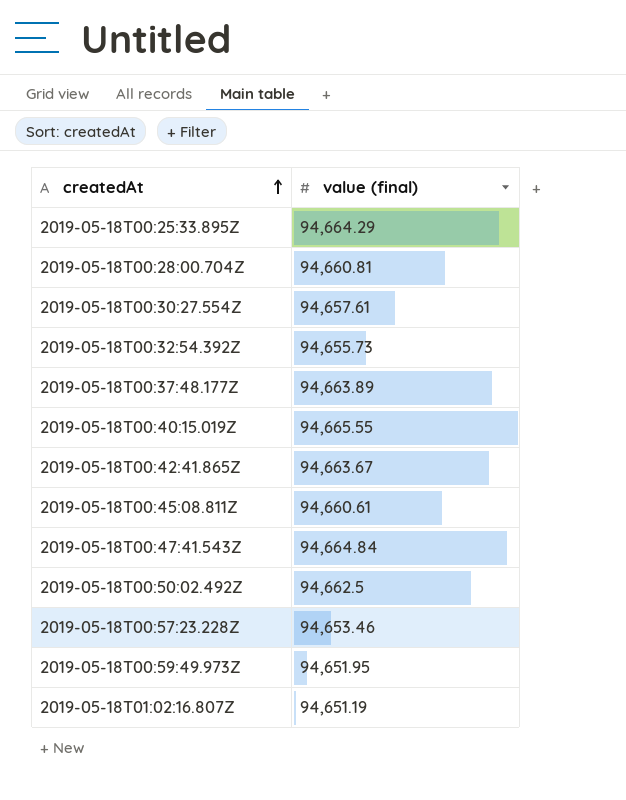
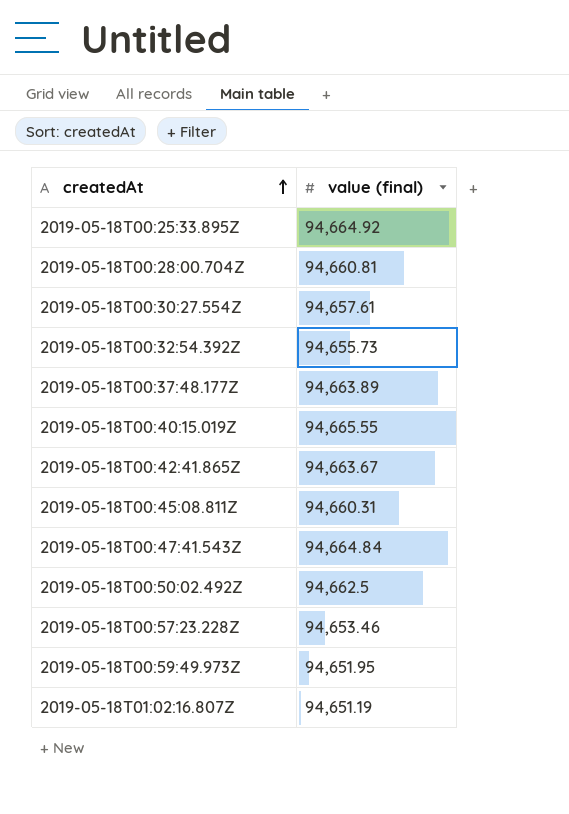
2019-05-18T00:25:33.895Z | value (final): 94,664.29 -> 94,664.92
2019-05-18T00:45:08.811Z | value (final): 94,660.61 -> 94,660.31

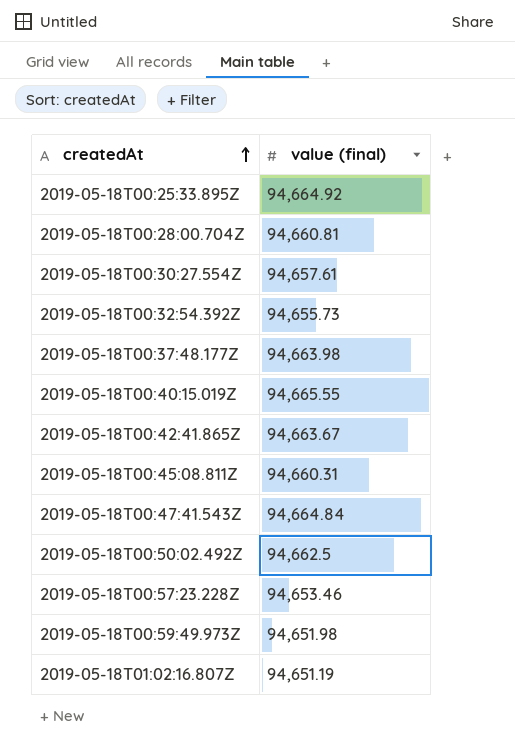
2019-05-18T00:37:48.177Z | value (final): 94,663.89 -> 94,663.98
2019-05-18T00:59:49.973Z | value (final): 94,651.95 -> 94,651.98

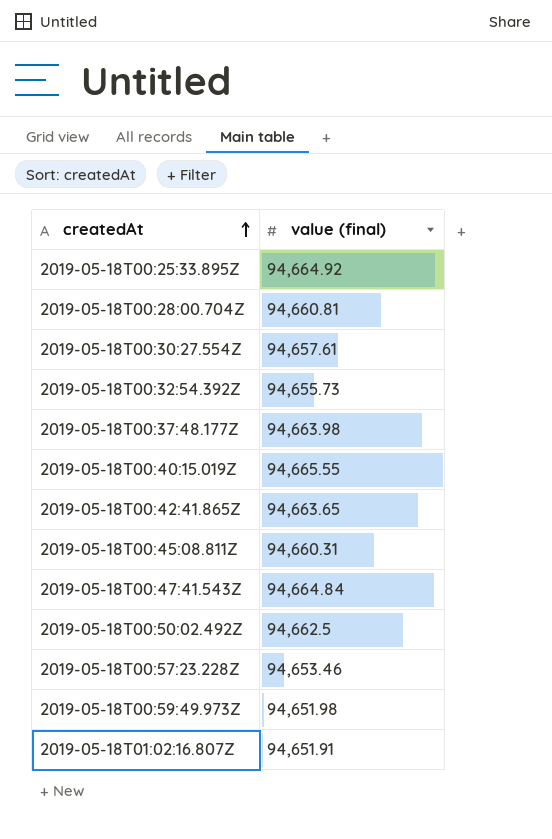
2019-05-18T00:42:41.865Z | value (final): 94,663.67 -> 94,663.65
2019-05-18T01:02:16.807Z | value (final): 94,651.19 -> 94,651.91

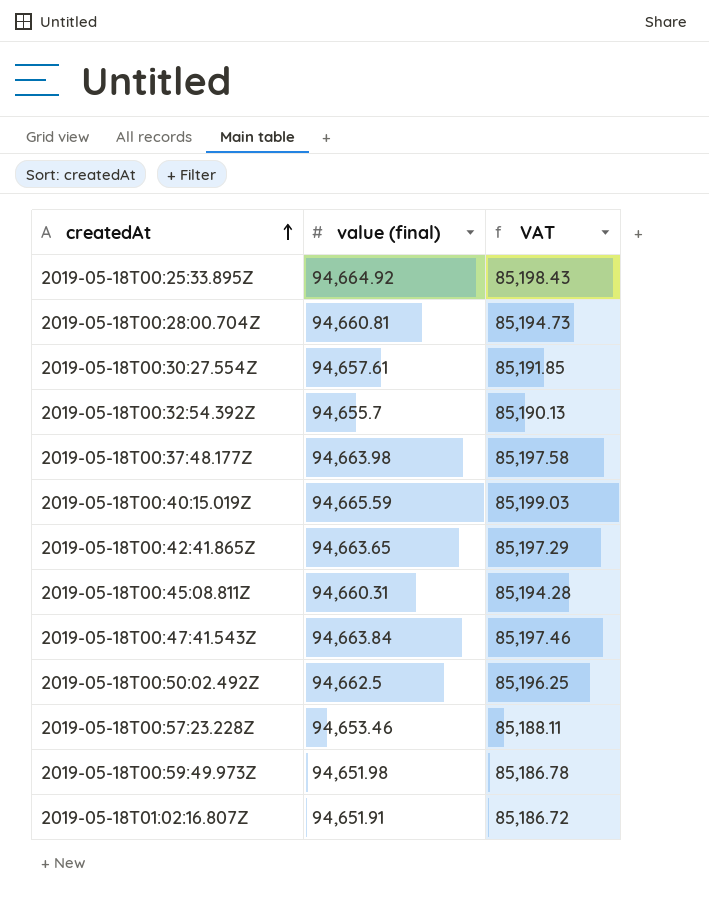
column VAT | formula: none -> [value (final)] * 0.9
2019-05-18T00:32:54.392Z | value (final): 94,655.73 -> 94,655.7
2019-05-18T00:40:15.019Z | value (final): 94,665.55 -> 94,665.59
2019-05-18T00:47:41.543Z | value (final): 94,664.84 -> 94,663.84

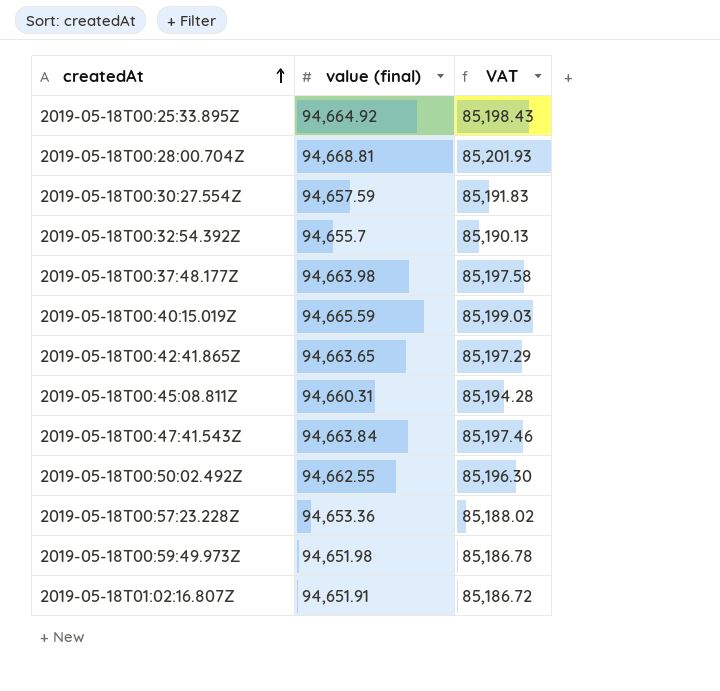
2019-05-18T00:28:00.704Z | value (final): 94,660.81 -> 94,668.81
2019-05-18T00:28:00.704Z | VAT: 85,194.73 -> 85,201.93
2019-05-18T00:30:27.554Z | value (final): 94,657.61 -> 94,657.59
2019-05-18T00:30:27.554Z | VAT: 85,191.85 -> 85,191.83
2019-05-18T00:50:02.492Z | value (final): 94,662.5 -> 94,662.55
2019-05-18T00:50:02.492Z | VAT: 85,196.25 -> 85,196.30
2019-05-18T00:57:23.228Z | value (final): 94,653.46 -> 94,653.36
2019-05-18T00:57:23.228Z | VAT: 85,188.11 -> 85,188.02

